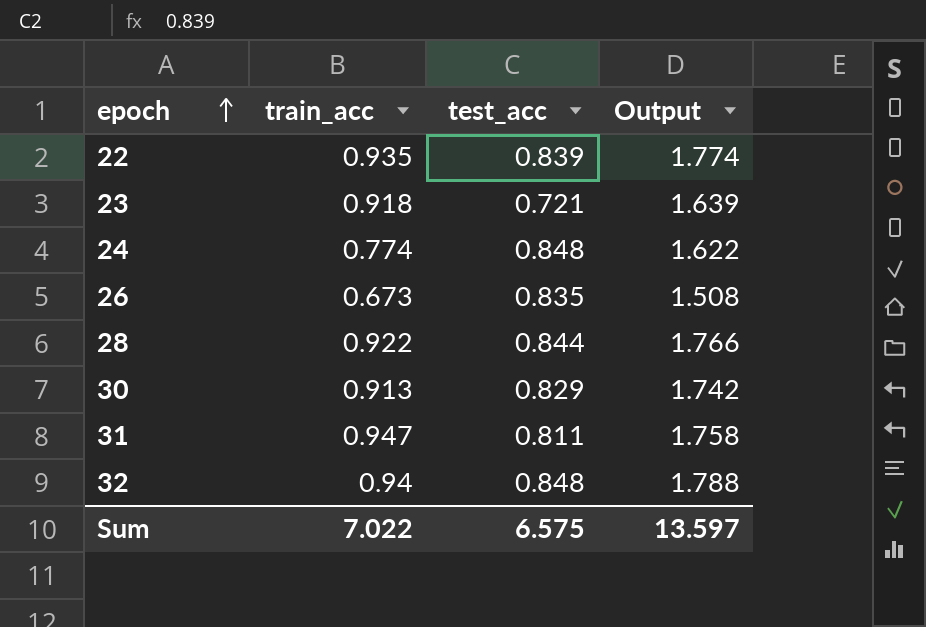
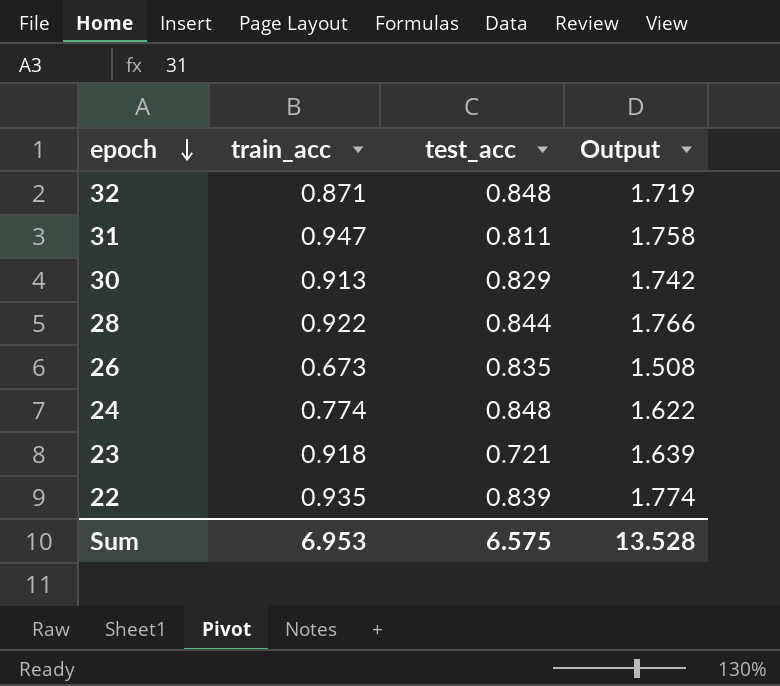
row order: epoch ascending -> epoch descending
32 | train_acc: 0.94 -> 0.871
32 | Output: 1.788 -> 1.719
Sum | train_acc: 7.022 -> 6.953
Sum | Output: 13.597 -> 13.528

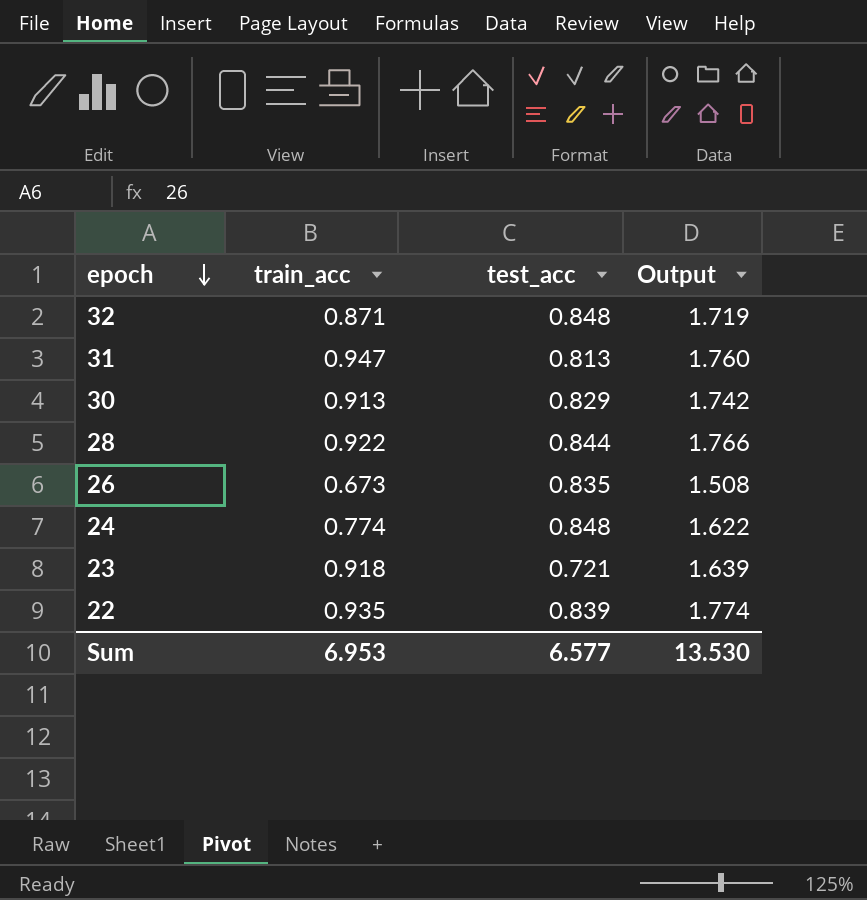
31 | test_acc: 0.811 -> 0.813
31 | Output: 1.758 -> 1.760
Sum | test_acc: 6.575 -> 6.577
Sum | Output: 13.528 -> 13.530

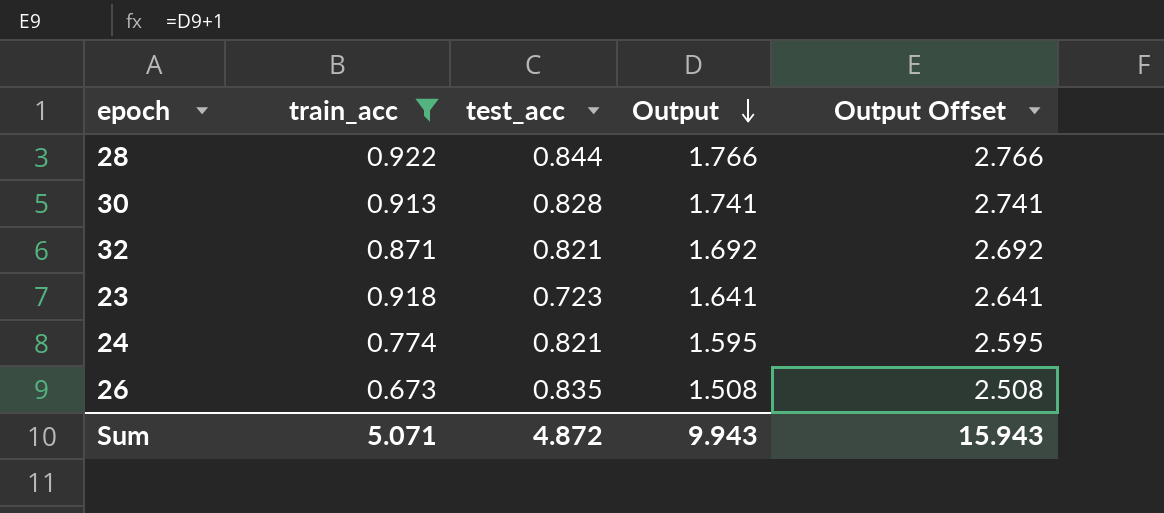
filter: none -> train_acc <= 0.922
row order: epoch descending -> Output descending
column Output Offset | formula: none -> [Output] + 1
30 | test_acc: 0.829 -> 0.828
30 | Output: 1.742 -> 1.741
32 | test_acc: 0.848 -> 0.821
32 | Output: 1.719 -> 1.692
23 | test_acc: 0.721 -> 0.723
23 | Output: 1.639 -> 1.641
24 | test_acc: 0.848 -> 0.821
24 | Output: 1.622 -> 1.595
Sum | train_acc: 6.953 -> 5.071
Sum | test_acc: 6.577 -> 4.872
Sum | Output: 13.530 -> 9.943

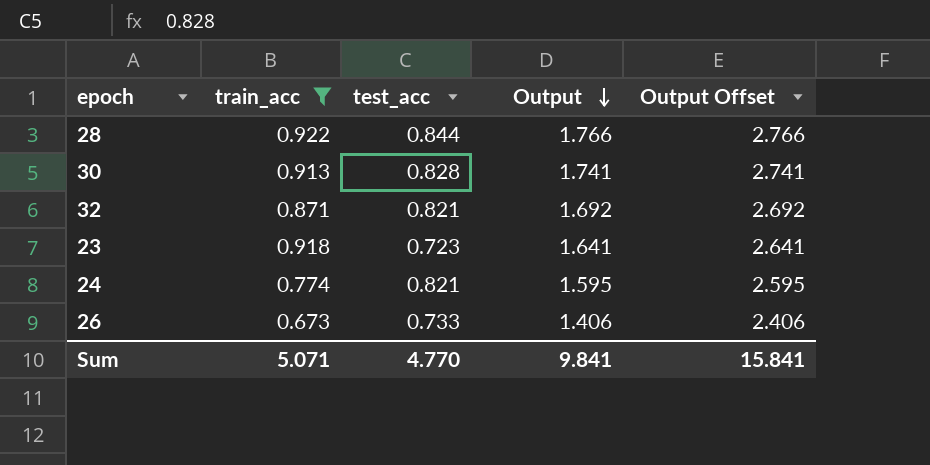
26 | test_acc: 0.835 -> 0.733
26 | Output: 1.508 -> 1.406
26 | Output Offset: 2.508 -> 2.406
Sum | test_acc: 4.872 -> 4.770
Sum | Output: 9.943 -> 9.841
Sum | Output Offset: 15.943 -> 15.841

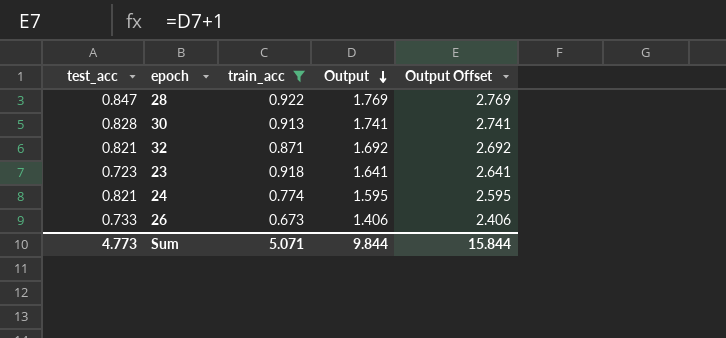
column test_acc | position: 3 -> 1
28 | test_acc: 0.844 -> 0.847
28 | Output: 1.766 -> 1.769
28 | Output Offset: 2.766 -> 2.769
Sum | test_acc: 4.770 -> 4.773
Sum | Output: 9.841 -> 9.844
Sum | Output Offset: 15.841 -> 15.844

